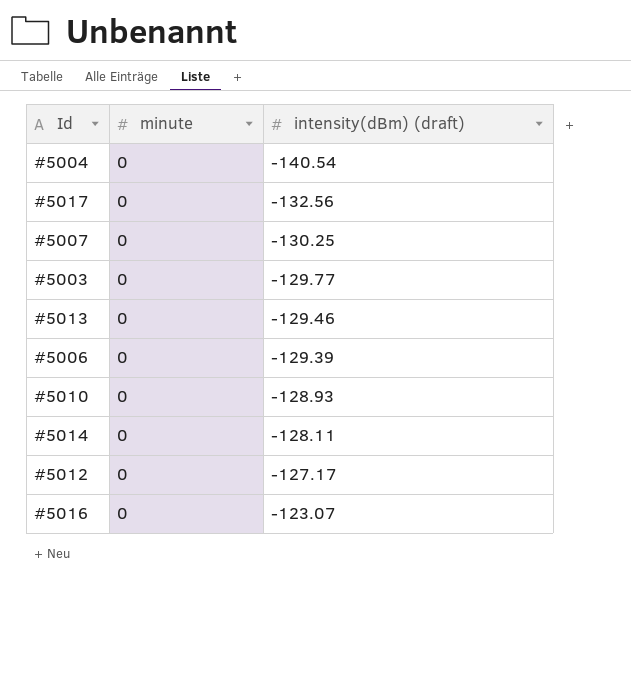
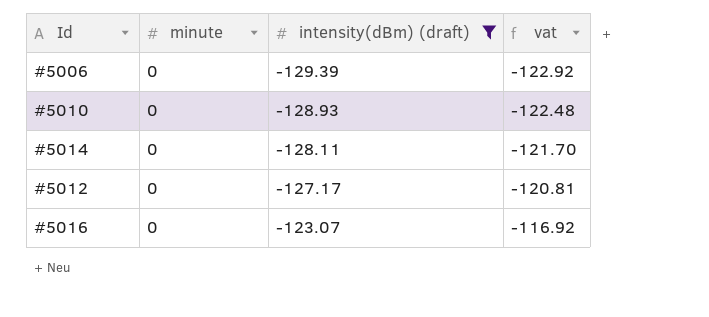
filter: none -> intensity(dBm) (draft) >= -129.39
column vat | formula: none -> [intensity(dBm) (draft)] * 0.95

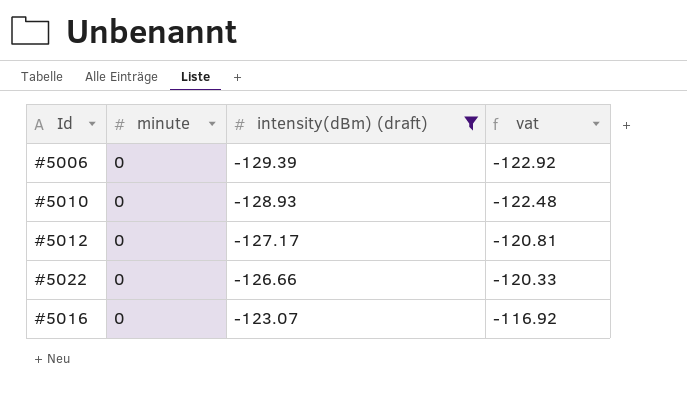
row #5014: 0 | -128.11 | -121.70 -> none
row #5022: none -> 0 | -126.66 | -120.33

